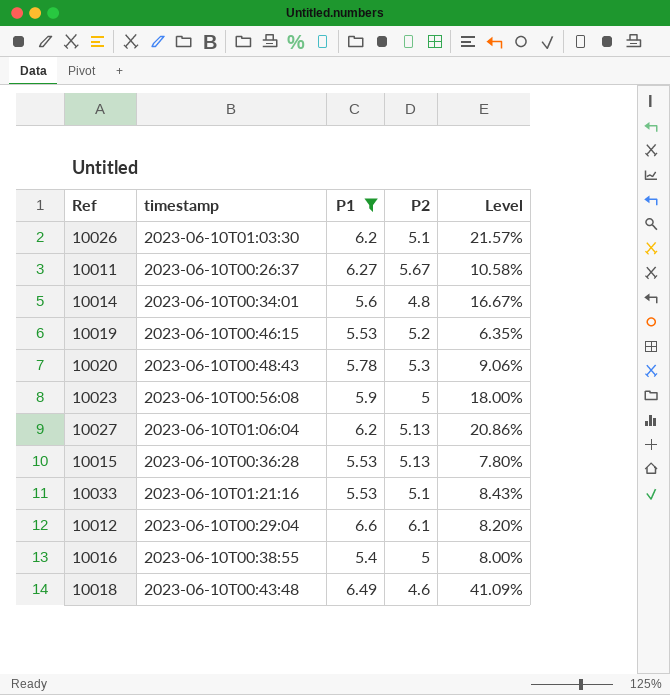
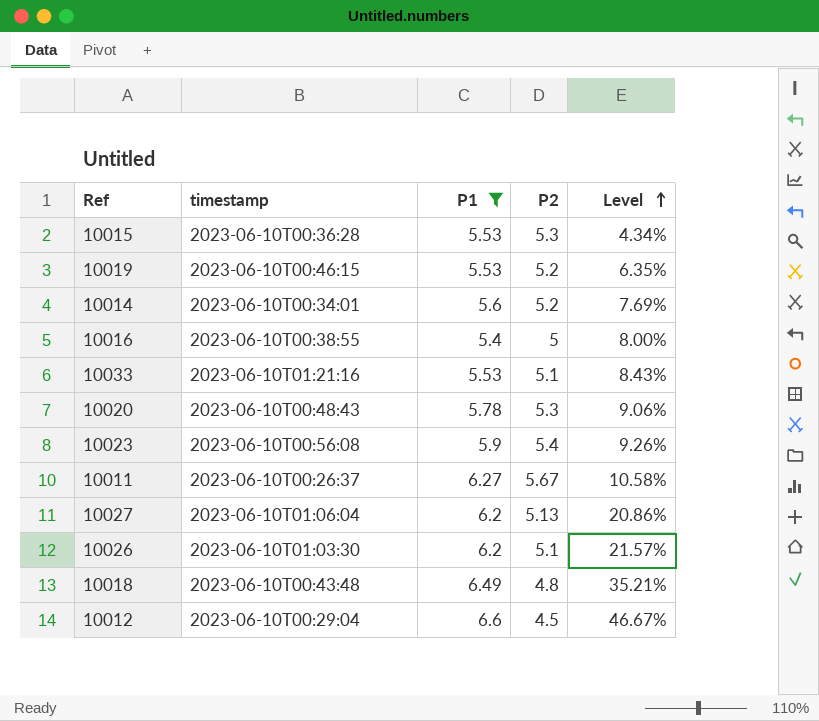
row order: none -> Level ascending
10015 | P2: 5.13 -> 5.3
10015 | Level: 7.80% -> 4.34%
10014 | P2: 4.8 -> 5.2
10014 | Level: 16.67% -> 7.69%
10023 | P2: 5 -> 5.4
10023 | Level: 18.00% -> 9.26%
10018 | P2: 4.6 -> 4.8
10018 | Level: 41.09% -> 35.21%
10012 | P2: 6.1 -> 4.5
10012 | Level: 8.20% -> 46.67%

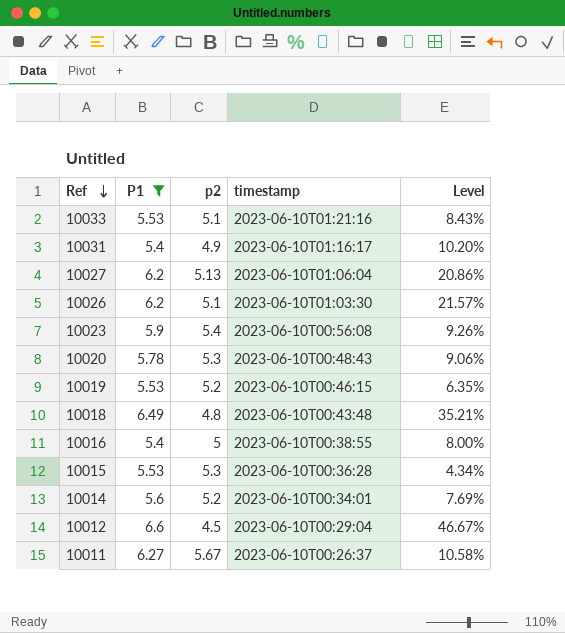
row order: Level ascending -> Ref descending
column name: P2 -> p2
column timestamp | position: 2 -> 4
row 10031: none -> 5.4 | 4.9 | 2023-06-10T01:16:17 | 10.20%

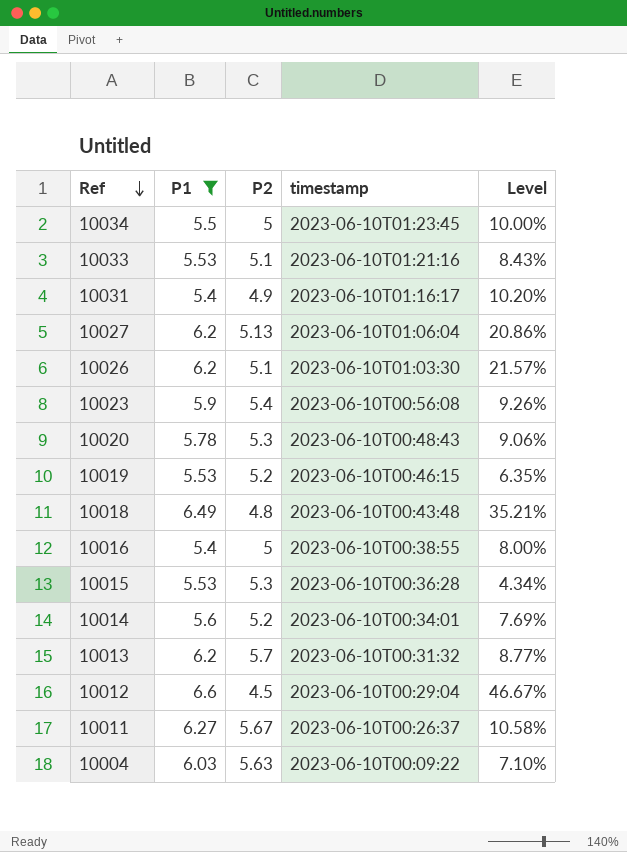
column name: p2 -> P2
row 10034: none -> 5.5 | 5 | 2023-06-10T01:23:45 | 10.00%
row 10013: none -> 6.2 | 5.7 | 2023-06-10T00:31:32 | 8.77%
row 10004: none -> 6.03 | 5.63 | 2023-06-10T00:09:22 | 7.10%

